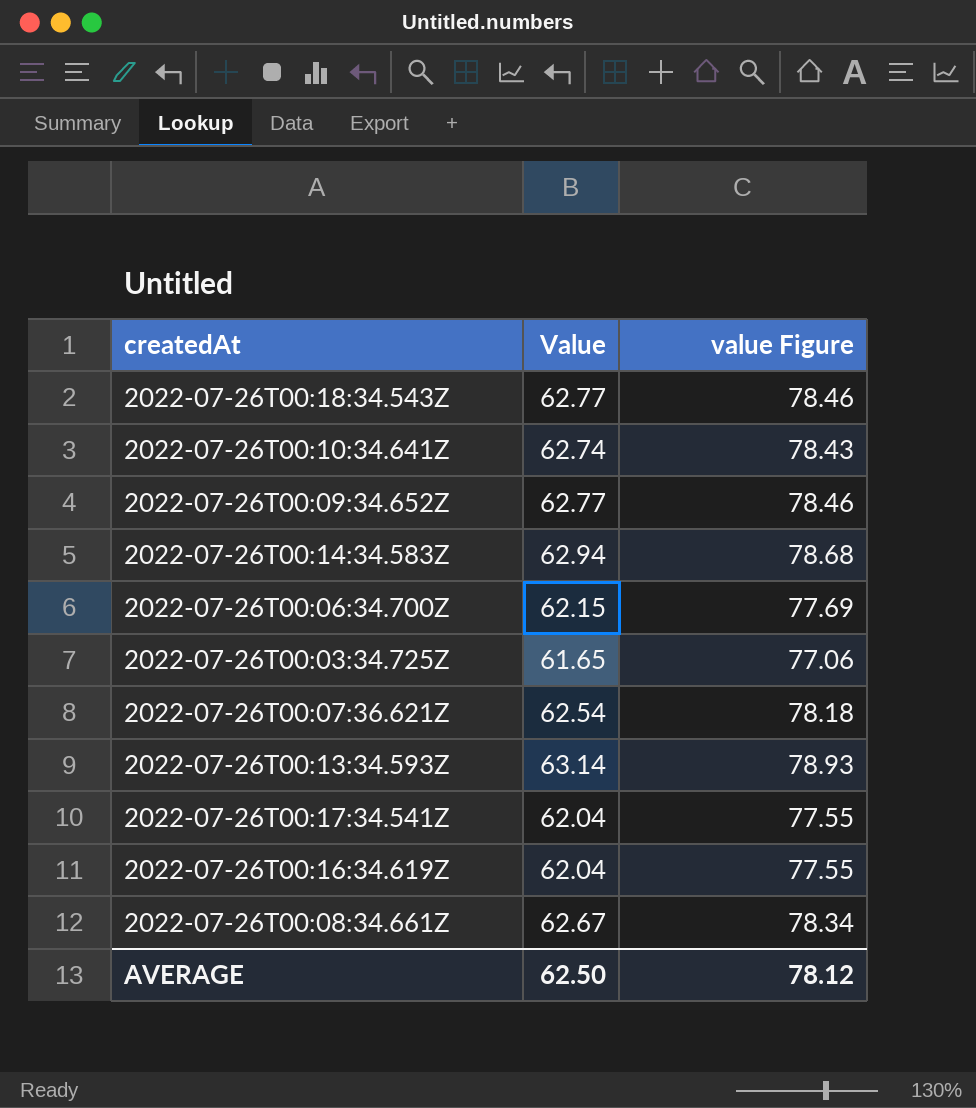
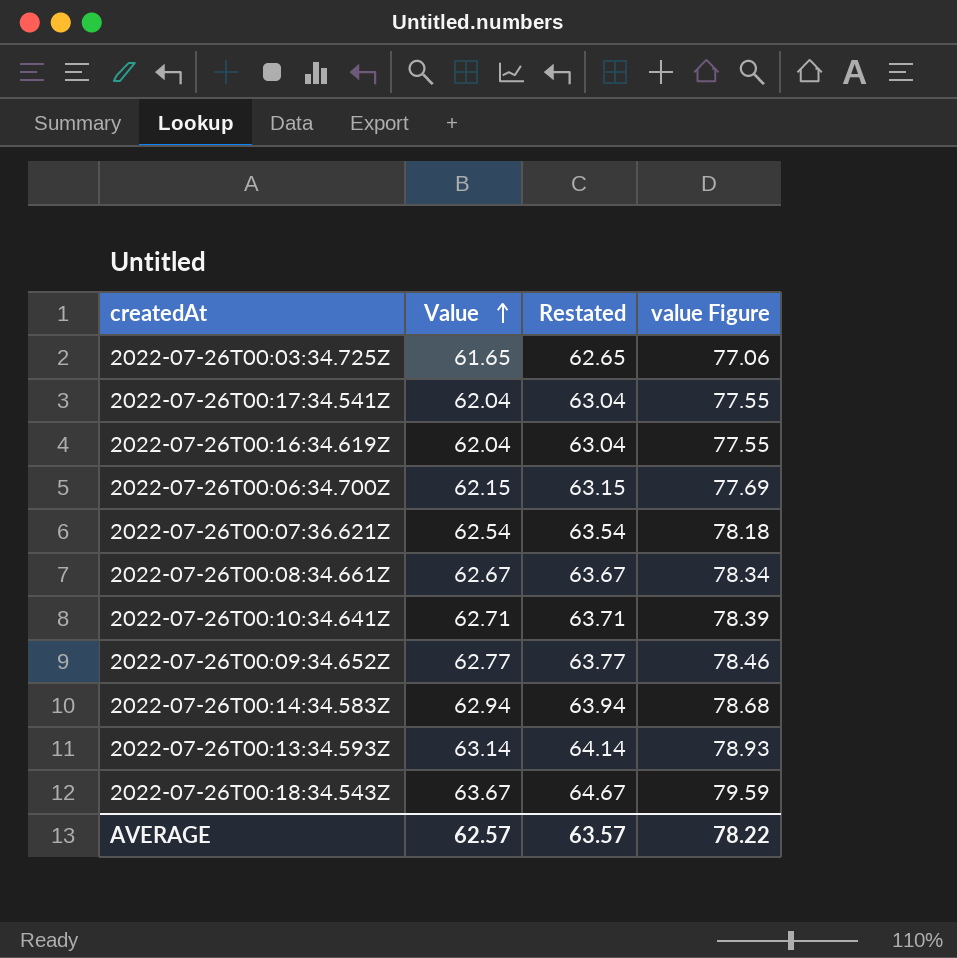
row order: none -> Value ascending
column Restated | formula: none -> [Value] + 1
2022-07-26T00:10:34.641Z | Value: 62.74 -> 62.71
2022-07-26T00:10:34.641Z | value Figure: 78.43 -> 78.39
2022-07-26T00:18:34.543Z | Value: 62.77 -> 63.67
2022-07-26T00:18:34.543Z | value Figure: 78.46 -> 79.59
AVERAGE | Value: 62.50 -> 62.57
AVERAGE | value Figure: 78.12 -> 78.22

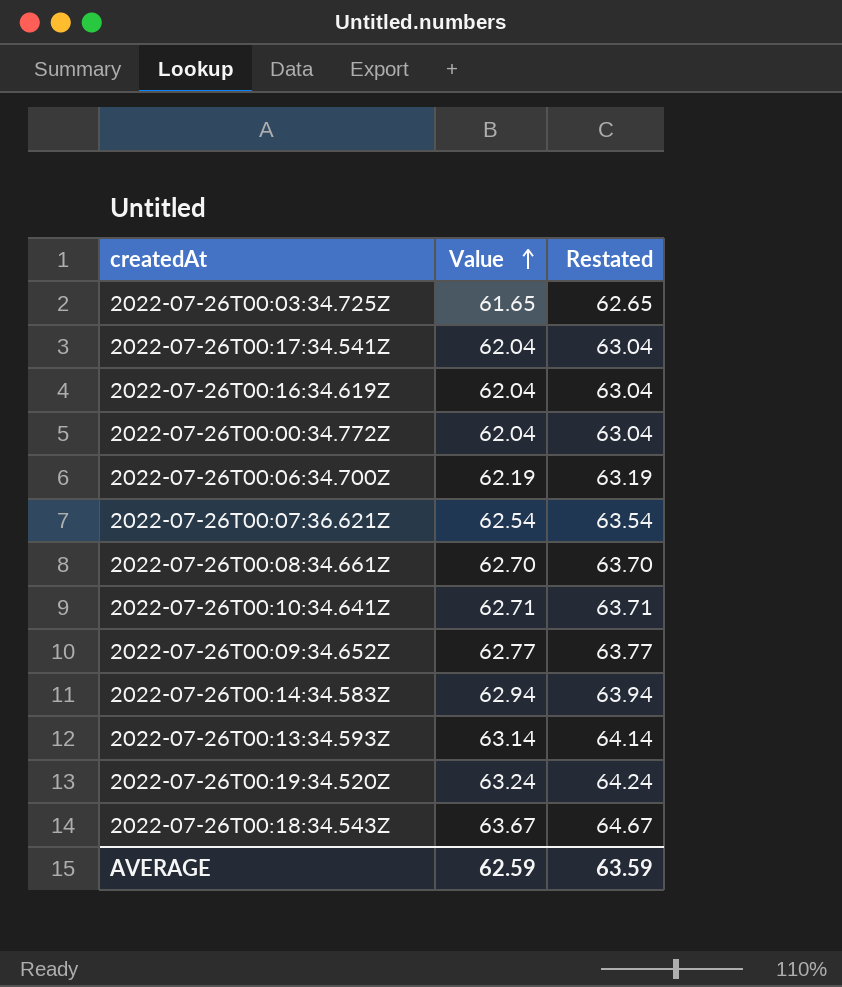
column value Figure | formula: [Value] * 1.25 -> none
row 2022-07-26T00:00:34.772Z: none -> 62.04 | 63.04
2022-07-26T00:06:34.700Z | Value: 62.15 -> 62.19
2022-07-26T00:06:34.700Z | Restated: 63.15 -> 63.19
2022-07-26T00:08:34.661Z | Value: 62.67 -> 62.70
2022-07-26T00:08:34.661Z | Restated: 63.67 -> 63.70
row 2022-07-26T00:19:34.520Z: none -> 63.24 | 64.24
AVERAGE | Value: 62.57 -> 62.59
AVERAGE | Restated: 63.57 -> 63.59

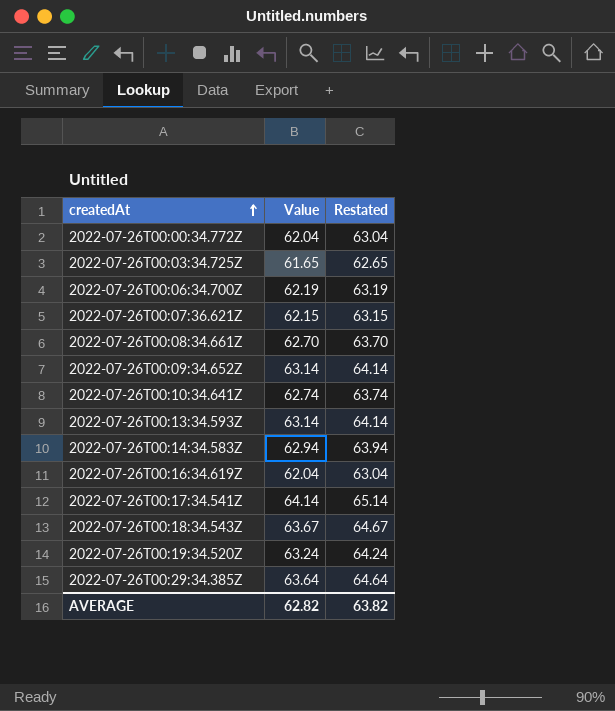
row order: Value ascending -> createdAt ascending
2022-07-26T00:07:36.621Z | Value: 62.54 -> 62.15
2022-07-26T00:07:36.621Z | Restated: 63.54 -> 63.15
2022-07-26T00:09:34.652Z | Value: 62.77 -> 63.14
2022-07-26T00:09:34.652Z | Restated: 63.77 -> 64.14
2022-07-26T00:10:34.641Z | Value: 62.71 -> 62.74
2022-07-26T00:10:34.641Z | Restated: 63.71 -> 63.74
2022-07-26T00:17:34.541Z | Value: 62.04 -> 64.14
2022-07-26T00:17:34.541Z | Restated: 63.04 -> 65.14
row 2022-07-26T00:29:34.385Z: none -> 63.64 | 64.64
AVERAGE | Value: 62.59 -> 62.82
AVERAGE | Restated: 63.59 -> 63.82

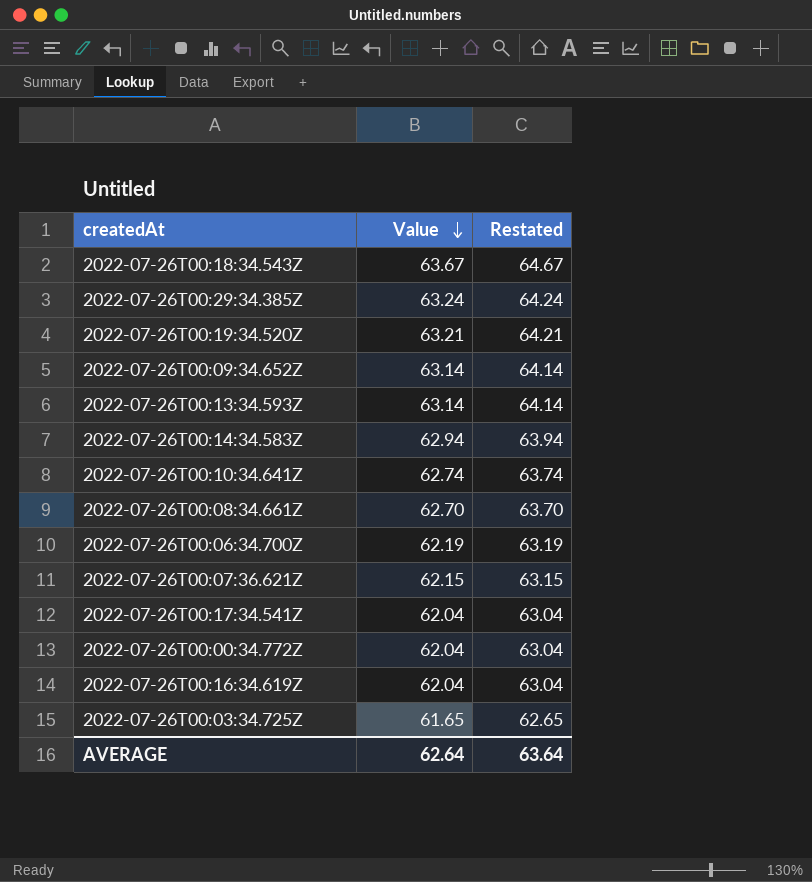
row order: createdAt ascending -> Value descending
2022-07-26T00:29:34.385Z | Value: 63.64 -> 63.24
2022-07-26T00:29:34.385Z | Restated: 64.64 -> 64.24
2022-07-26T00:19:34.520Z | Value: 63.24 -> 63.21
2022-07-26T00:19:34.520Z | Restated: 64.24 -> 64.21
2022-07-26T00:17:34.541Z | Value: 64.14 -> 62.04
2022-07-26T00:17:34.541Z | Restated: 65.14 -> 63.04
AVERAGE | Value: 62.82 -> 62.64
AVERAGE | Restated: 63.82 -> 63.64

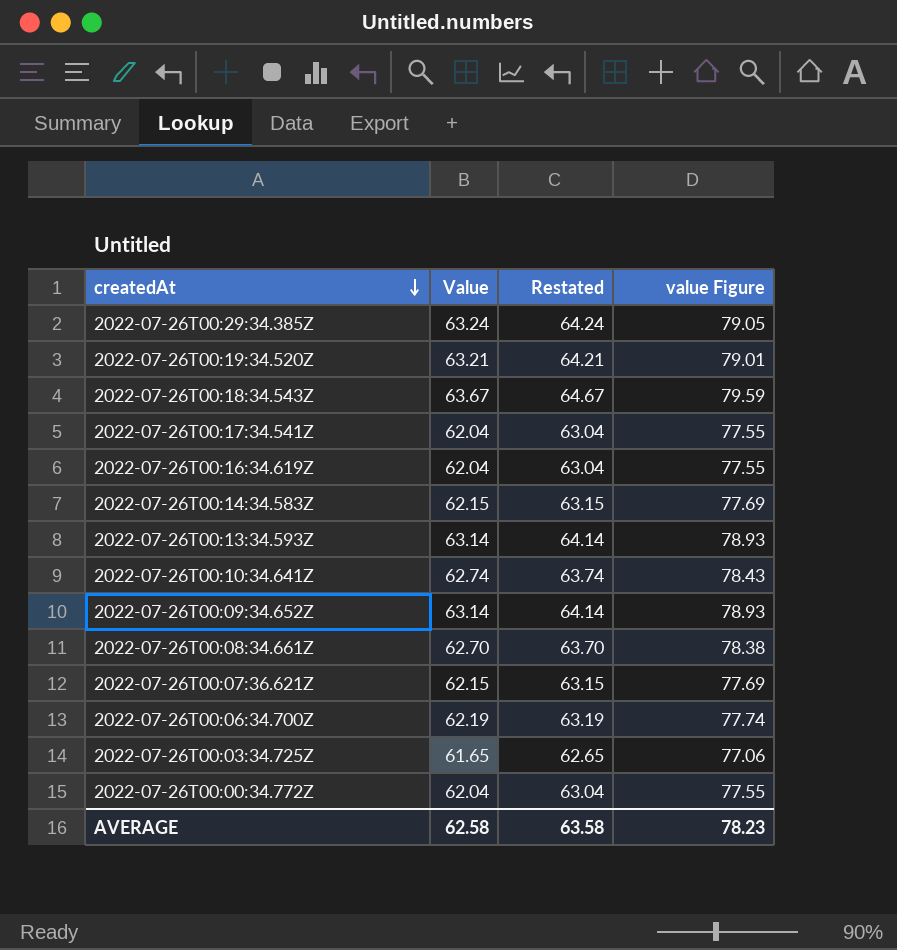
row order: Value descending -> createdAt descending
column value Figure | formula: none -> [Value] * 1.25
2022-07-26T00:14:34.583Z | Value: 62.94 -> 62.15
2022-07-26T00:14:34.583Z | Restated: 63.94 -> 63.15
AVERAGE | Value: 62.64 -> 62.58
AVERAGE | Restated: 63.64 -> 63.58

